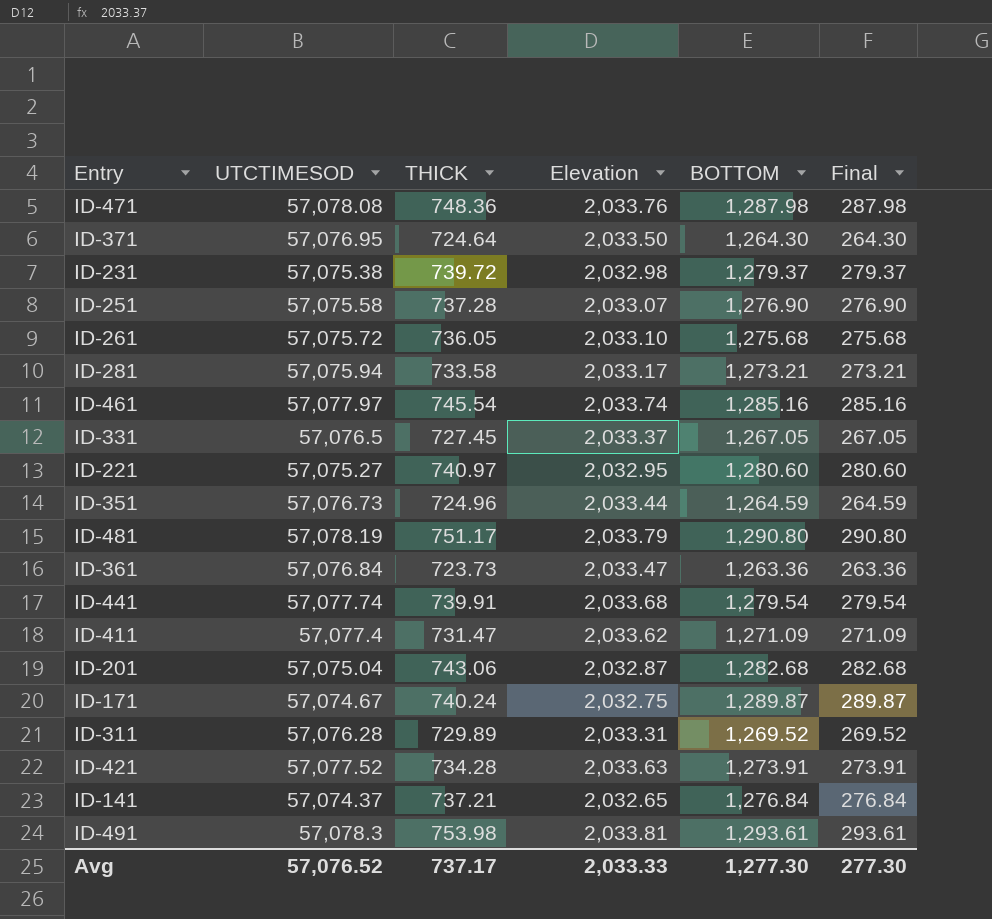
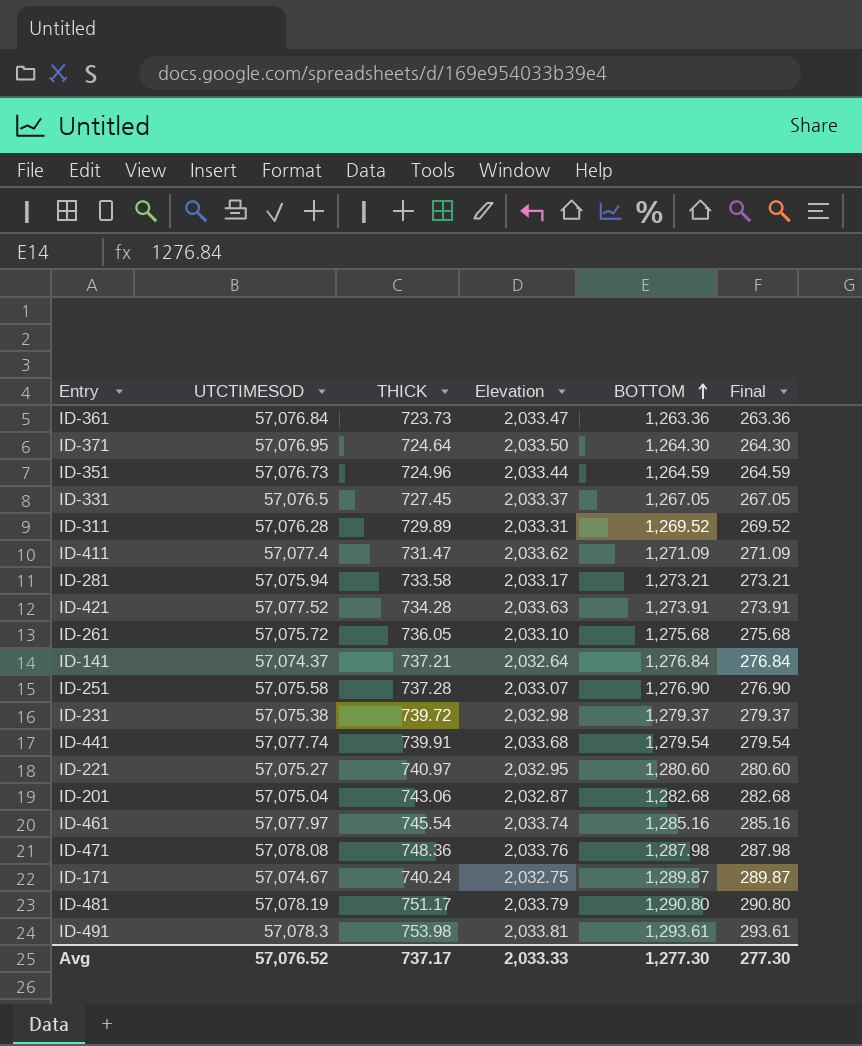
row order: none -> BOTTOM ascending
ID-141 | Elevation: 2,032.65 -> 2,032.64

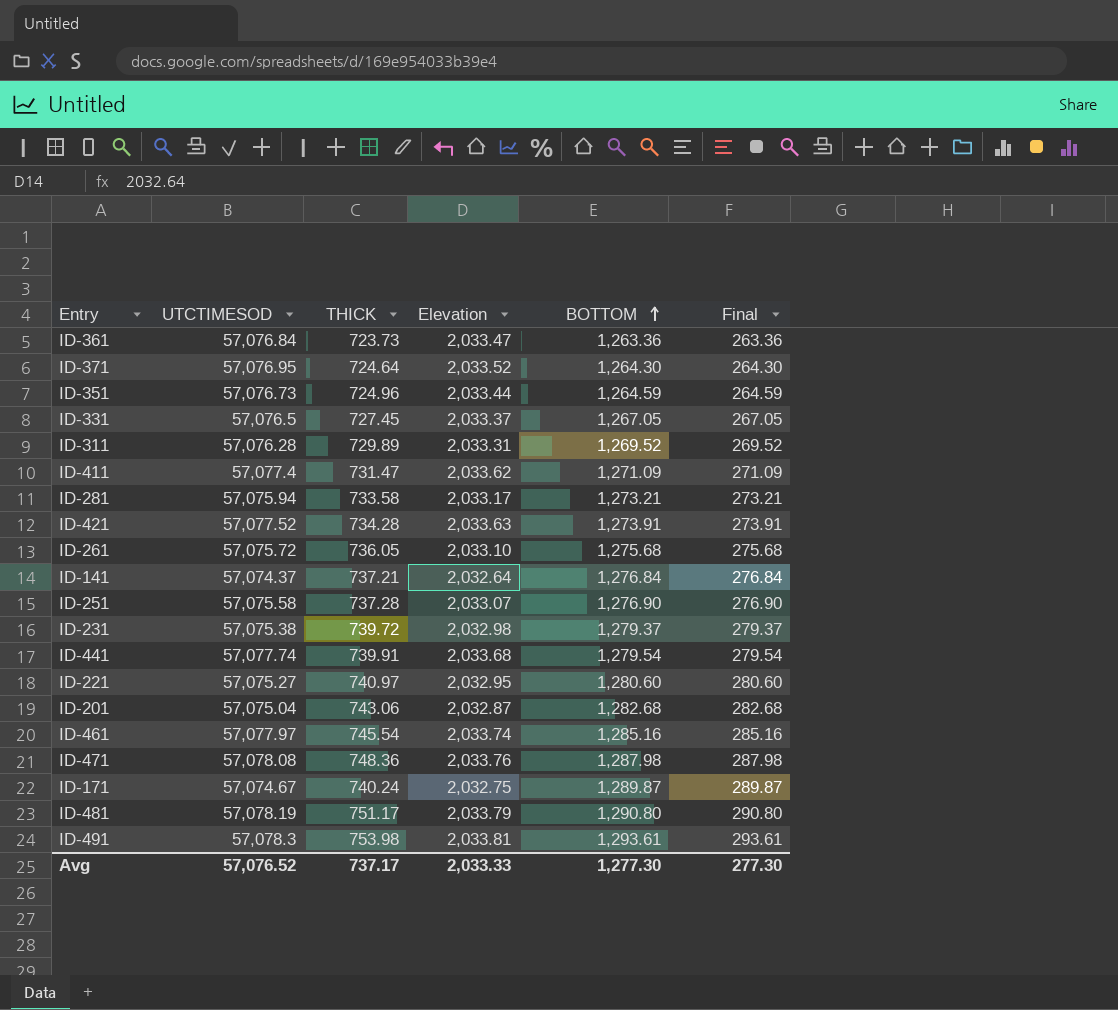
ID-371 | Elevation: 2,033.50 -> 2,033.52

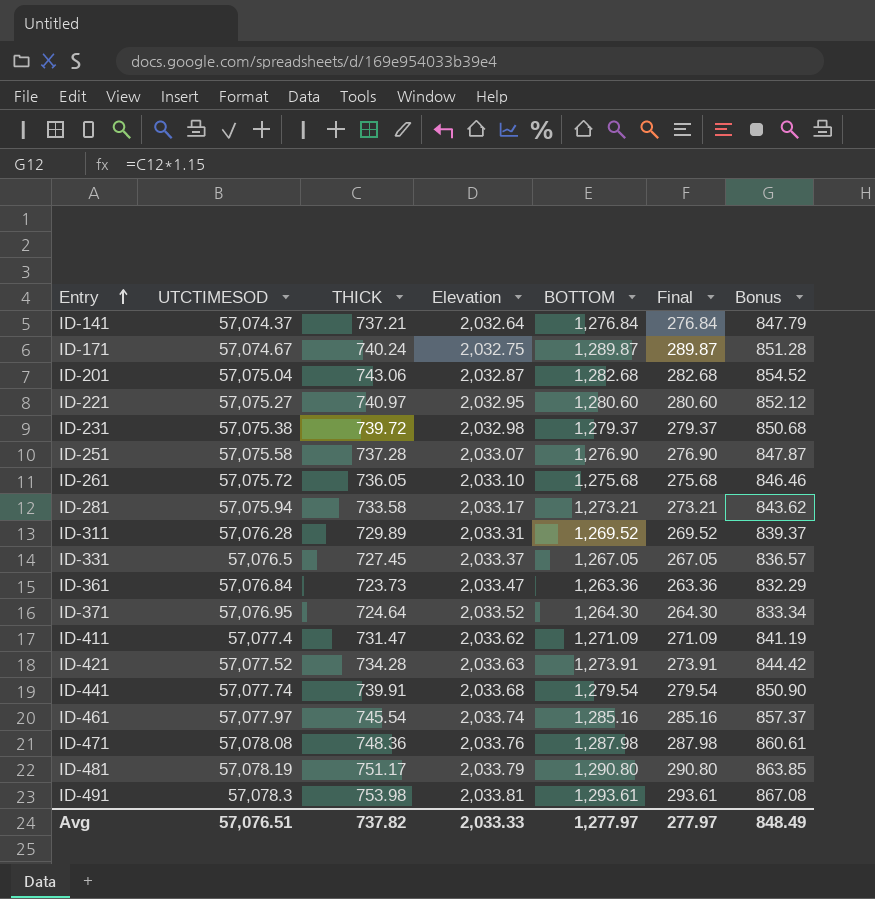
row order: BOTTOM ascending -> Entry ascending
column Bonus | formula: none -> [THICK] * 1.15
row ID-351: 57,076.73 | 724.96 | 2,033.44 | 1,264.59 | 264.59 -> none
Avg | UTCTIMESOD: 57,076.52 -> 57,076.51
Avg | THICK: 737.17 -> 737.82
Avg | BOTTOM: 1,277.30 -> 1,277.97
Avg | Final: 277.30 -> 277.97

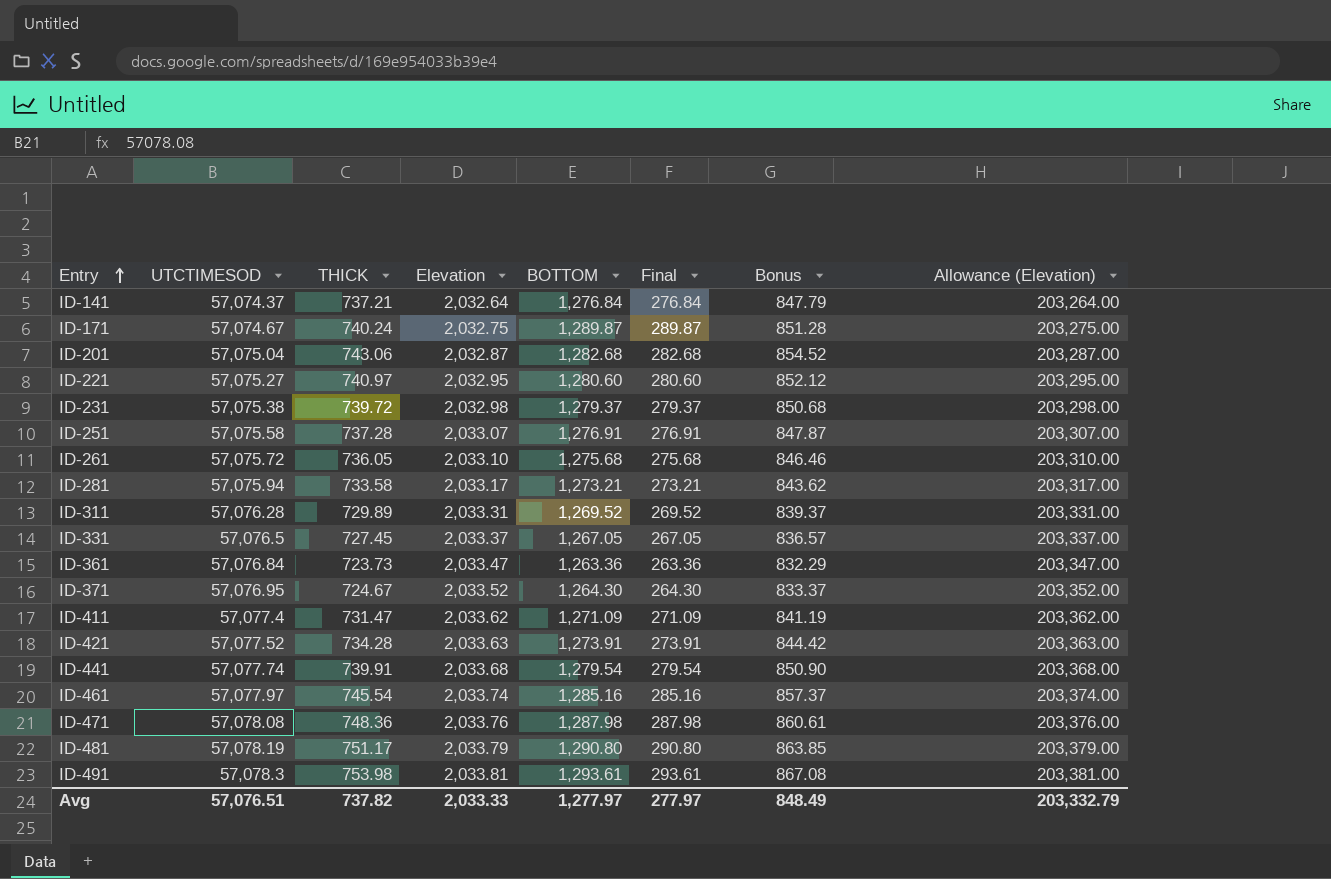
column Allowance (Elevation) | formula: none -> [Elevation] * 100
ID-251 | BOTTOM: 1,276.90 -> 1,276.91
ID-251 | Final: 276.90 -> 276.91
ID-371 | THICK: 724.64 -> 724.67
ID-371 | Bonus: 833.34 -> 833.37

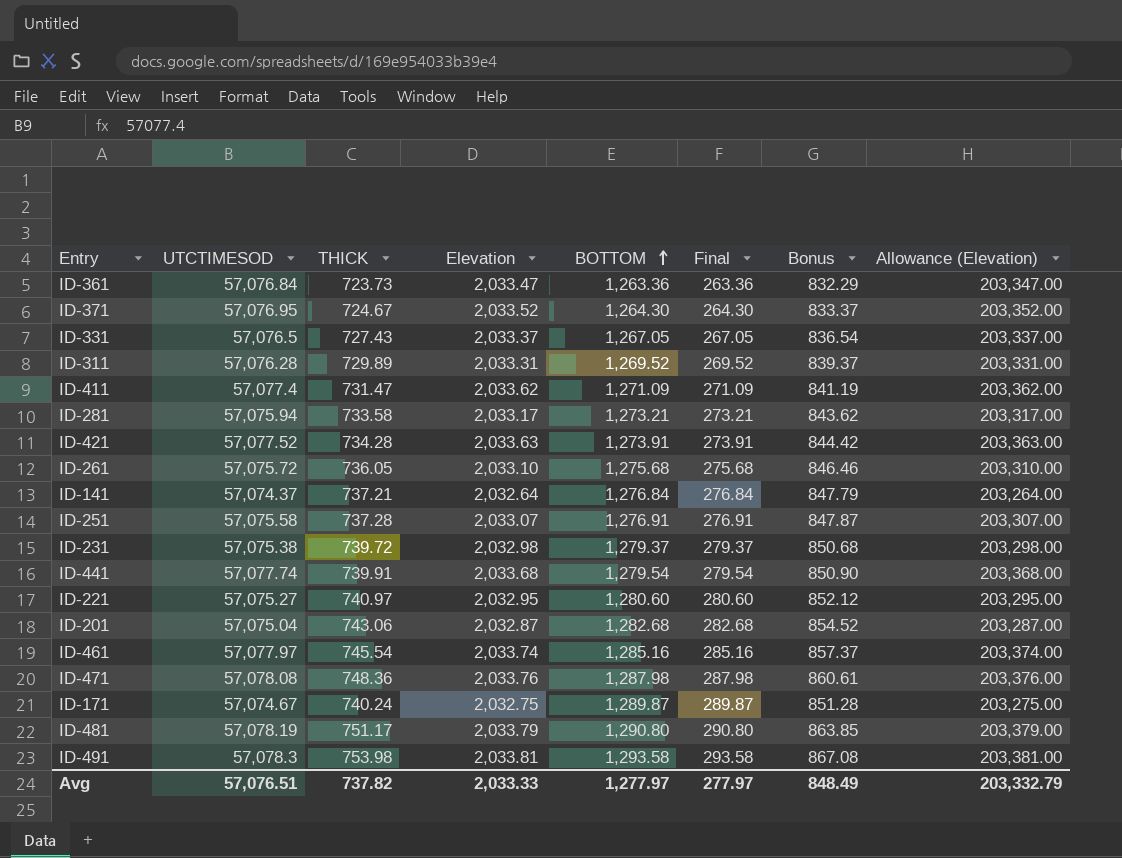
row order: Entry ascending -> BOTTOM ascending
ID-331 | THICK: 727.45 -> 727.43
ID-331 | Bonus: 836.57 -> 836.54
ID-491 | BOTTOM: 1,293.61 -> 1,293.58
ID-491 | Final: 293.61 -> 293.58

